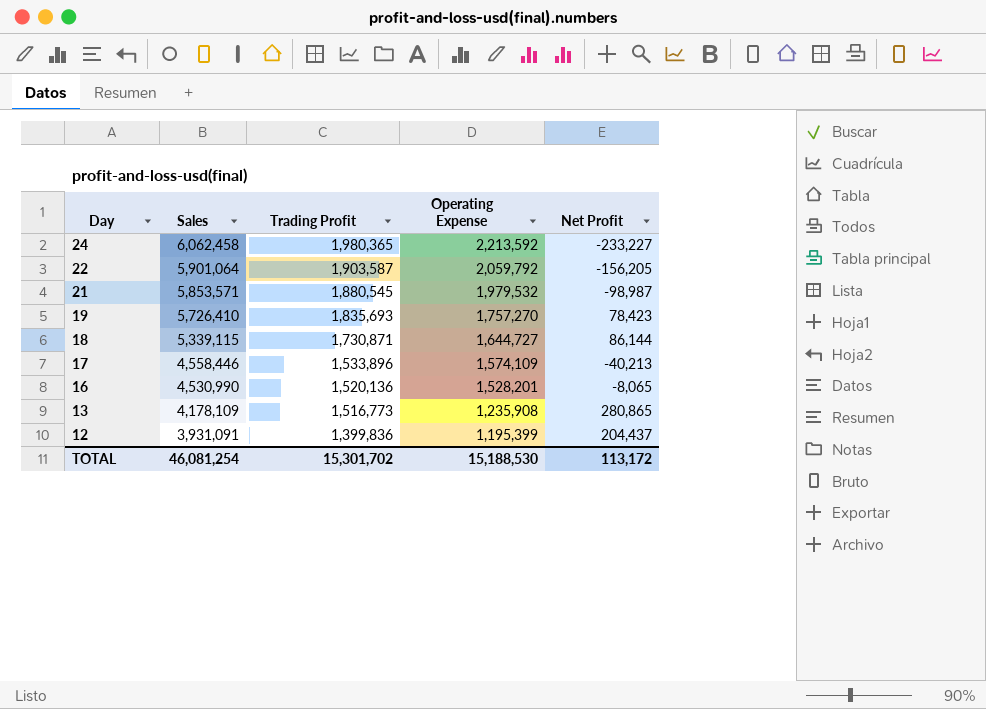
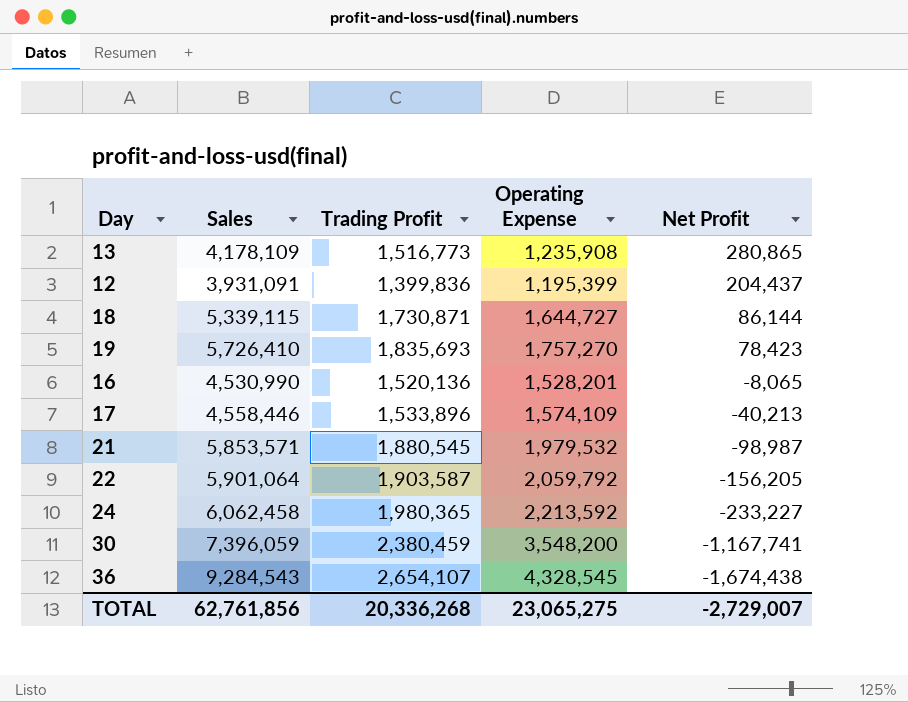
row order: Day descending -> Net Profit descending
row 30: none -> 7,396,059 | 2,380,459 | 3,548,200 | -1,167,741
row 36: none -> 9,284,543 | 2,654,107 | 4,328,545 | -1,674,438
TOTAL | Sales: 46,081,254 -> 62,761,856
TOTAL | Trading Profit: 15,301,702 -> 20,336,268
TOTAL | Operating Expense: 15,188,530 -> 23,065,275
TOTAL | Net Profit: 113,172 -> -2,729,007

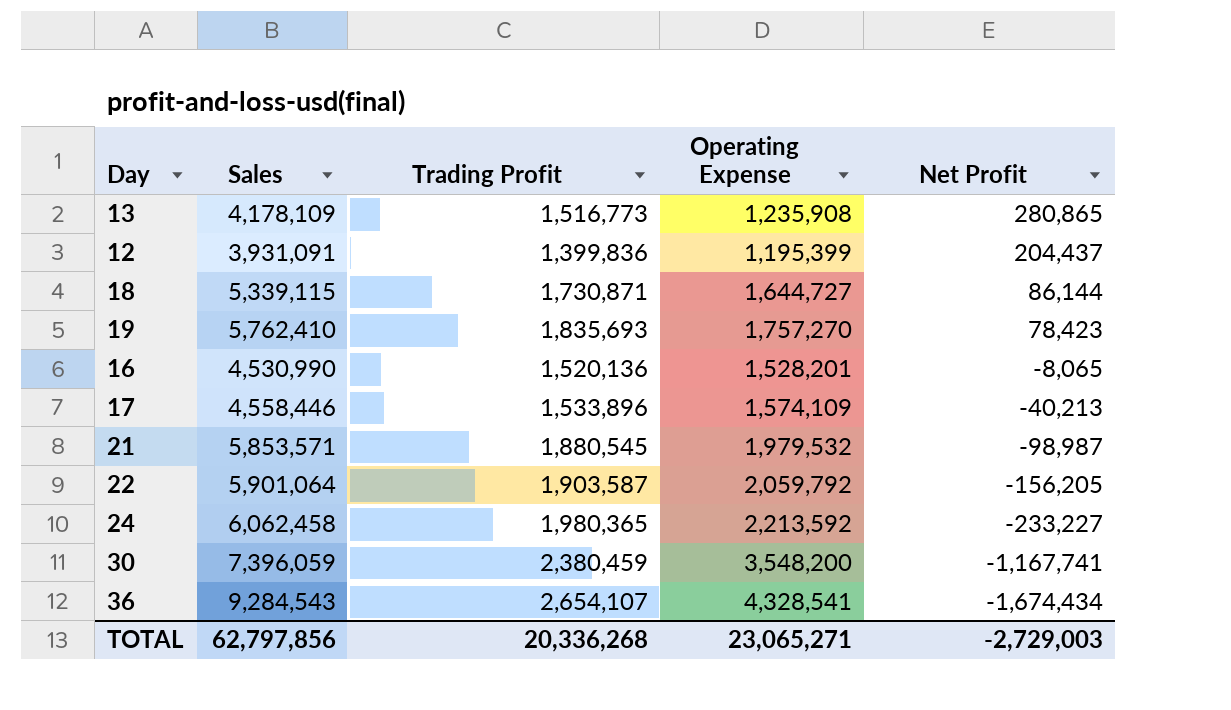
19 | Sales: 5,726,410 -> 5,762,410
36 | Operating Expense: 4,328,545 -> 4,328,541
36 | Net Profit: -1,674,438 -> -1,674,434
TOTAL | Sales: 62,761,856 -> 62,797,856
TOTAL | Operating Expense: 23,065,275 -> 23,065,271
TOTAL | Net Profit: -2,729,007 -> -2,729,003

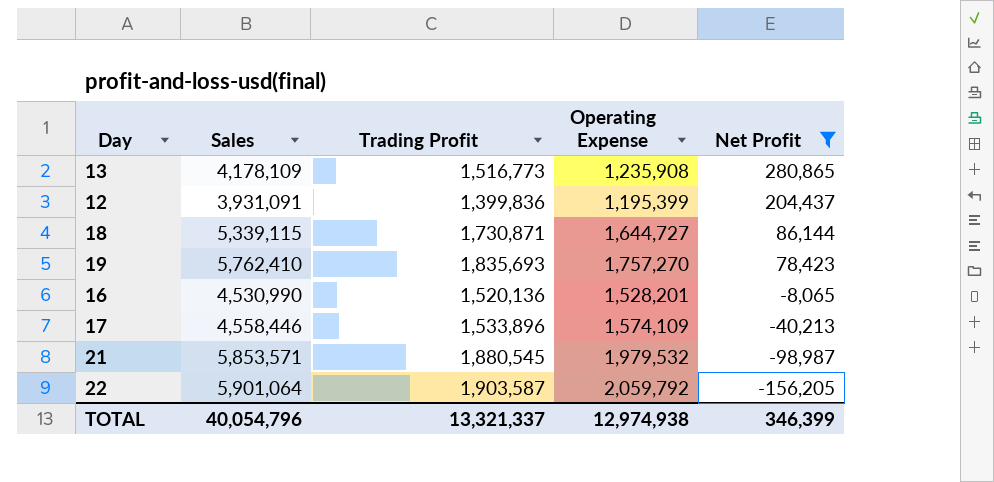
filter: none -> Net Profit >= -156,205
TOTAL | Sales: 62,797,856 -> 40,054,796
TOTAL | Trading Profit: 20,336,268 -> 13,321,337
TOTAL | Operating Expense: 23,065,271 -> 12,974,938
TOTAL | Net Profit: -2,729,003 -> 346,399

